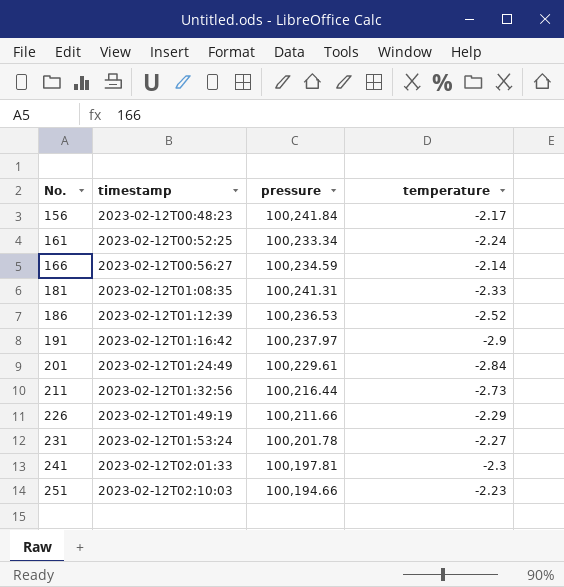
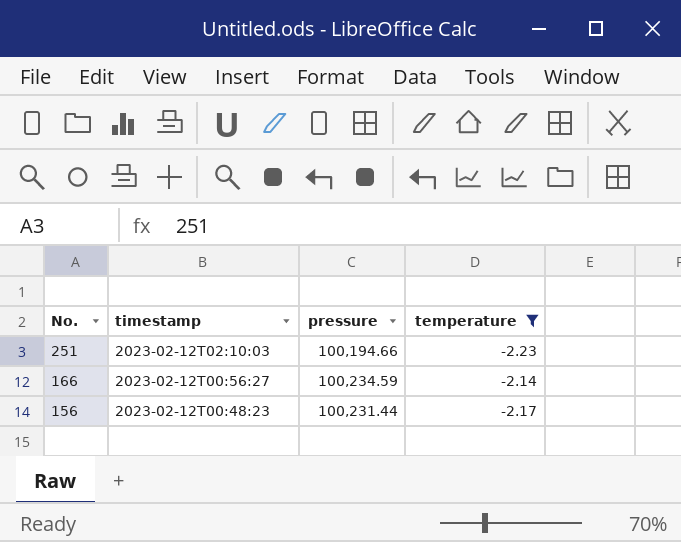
filter: none -> temperature >= -2.23
row order: No. ascending -> No. descending
156 | pressure: 100,241.84 -> 100,231.44

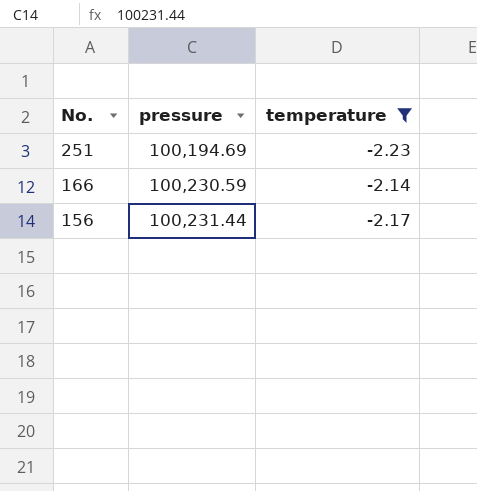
column timestamp | position: 2 -> none
251 | pressure: 100,194.66 -> 100,194.69
166 | pressure: 100,234.59 -> 100,230.59

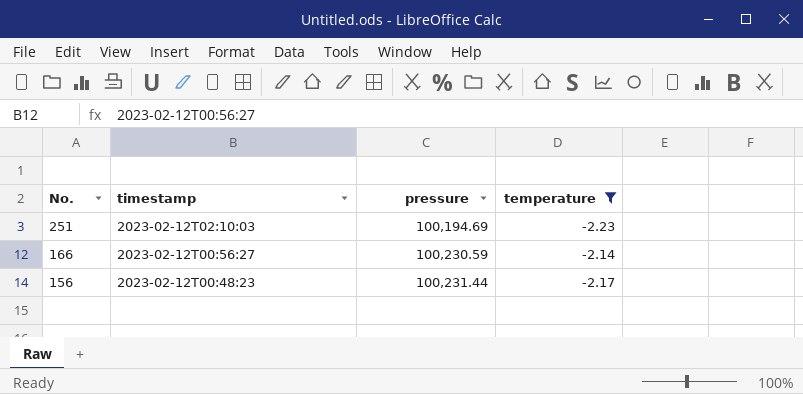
column timestamp | position: none -> 2

